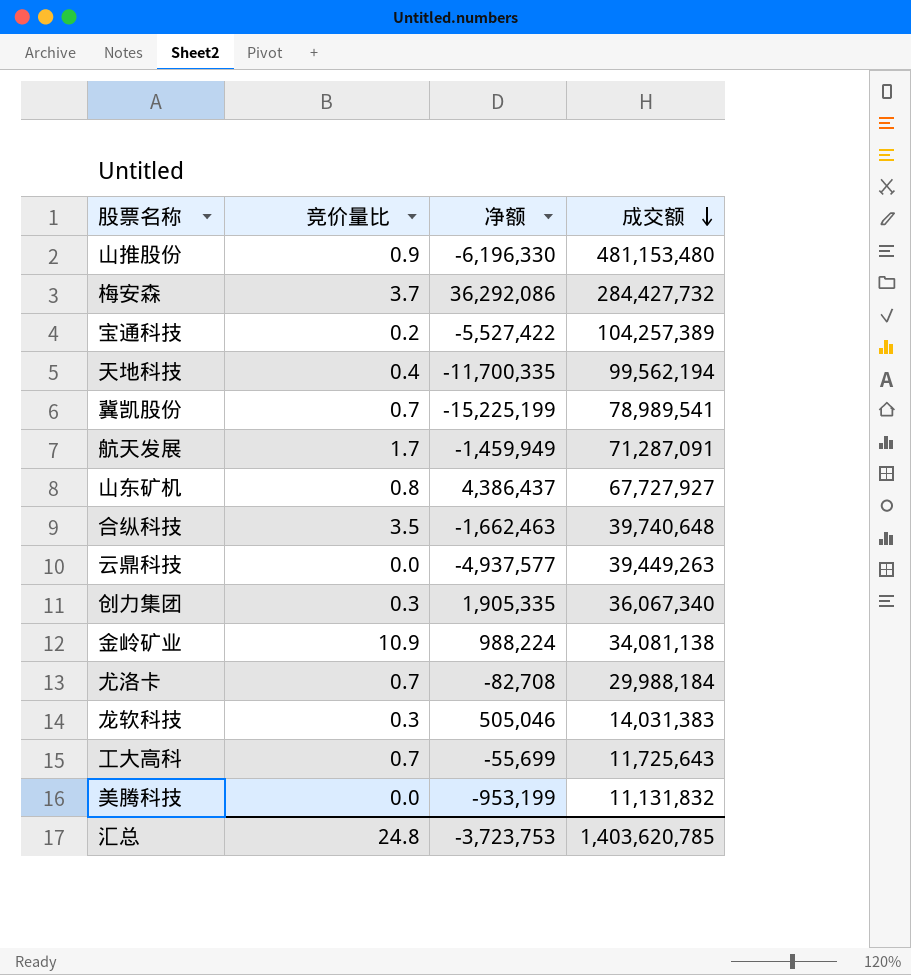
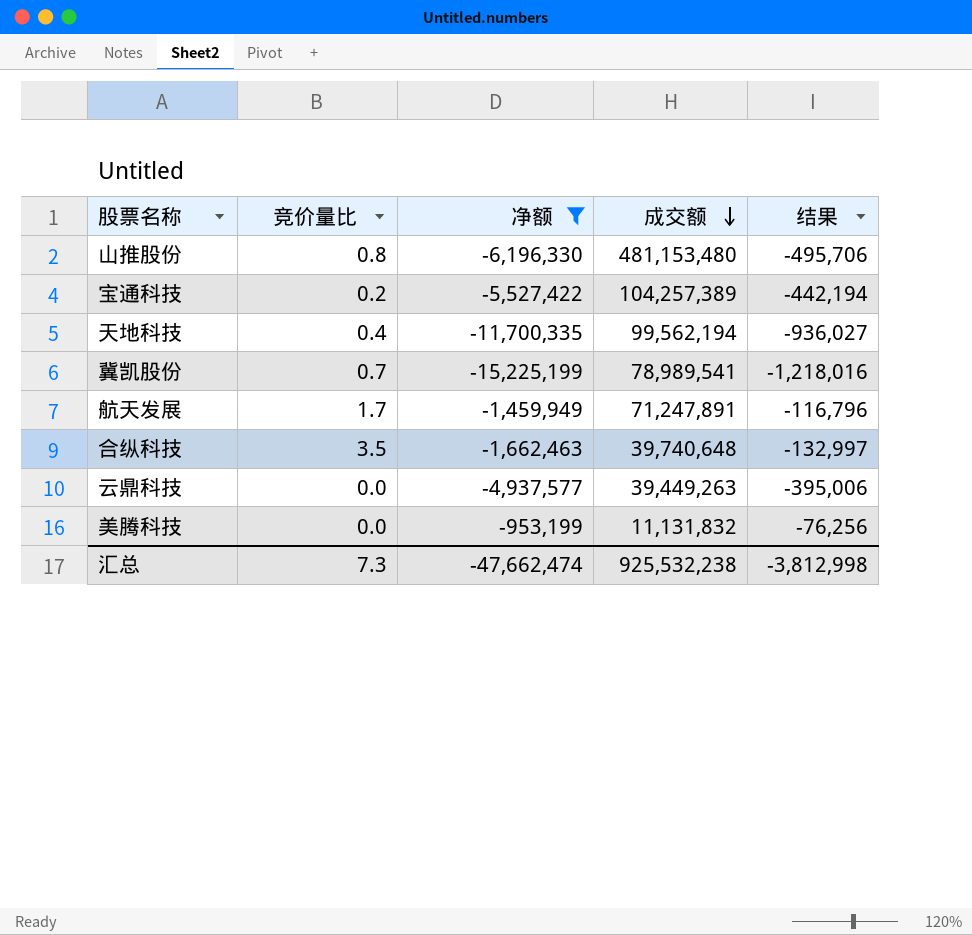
filter: none -> 净额 <= -953,199
column 结果 | formula: none -> [净额] * 0.08
山推股份 | 竞价量比: 0.9 -> 0.8
航天发展 | 成交额: 71,287,091 -> 71,247,891
汇总 | 竞价量比: 24.8 -> 7.3
汇总 | 净额: -3,723,753 -> -47,662,474
汇总 | 成交额: 1,403,620,785 -> 925,532,238

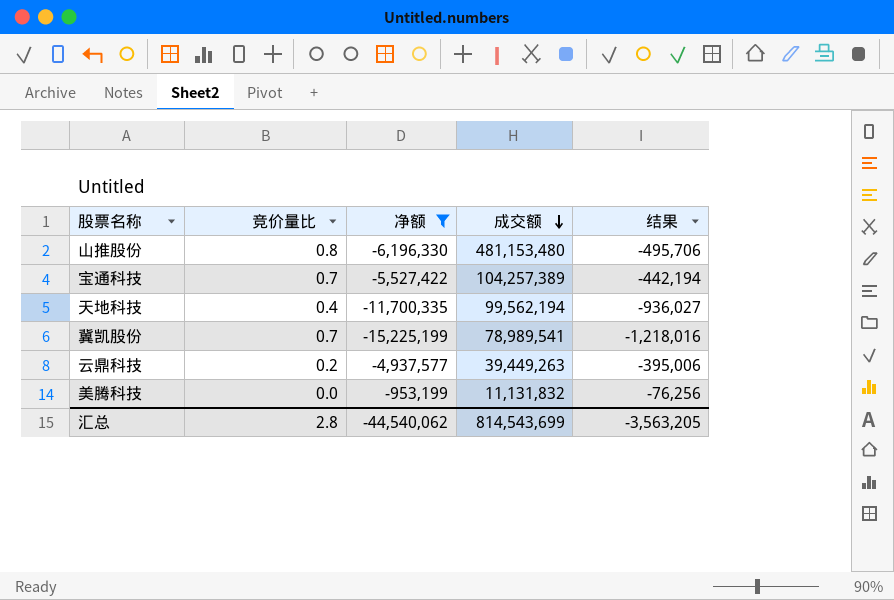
row 航天发展: 1.7 | -1,459,949 | 71,247,891 | -116,796 -> none
row 合纵科技: 3.5 | -1,662,463 | 39,740,648 | -132,997 -> none
宝通科技 | 竞价量比: 0.2 -> 0.7
云鼎科技 | 竞价量比: 0.0 -> 0.2
汇总 | 竞价量比: 7.3 -> 2.8
汇总 | 净额: -47,662,474 -> -44,540,062
汇总 | 成交额: 925,532,238 -> 814,543,699
汇总 | 结果: -3,812,998 -> -3,563,205

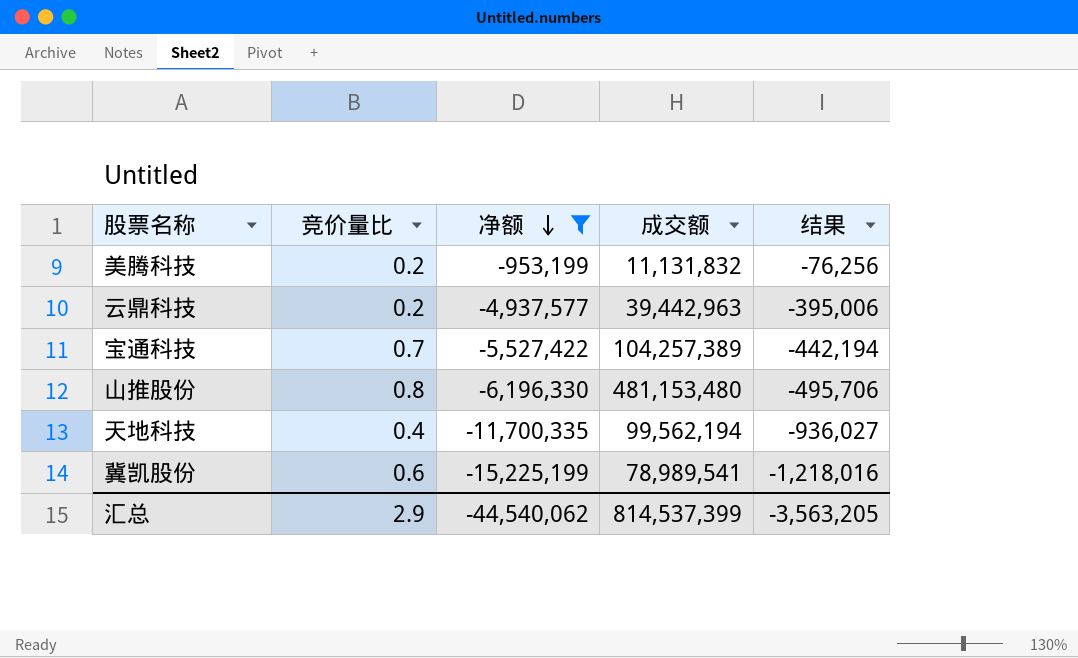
row order: 成交额 descending -> 净额 descending
美腾科技 | 竞价量比: 0.0 -> 0.2
云鼎科技 | 成交额: 39,449,263 -> 39,442,963
冀凯股份 | 竞价量比: 0.7 -> 0.6
汇总 | 竞价量比: 2.8 -> 2.9
汇总 | 成交额: 814,543,699 -> 814,537,399

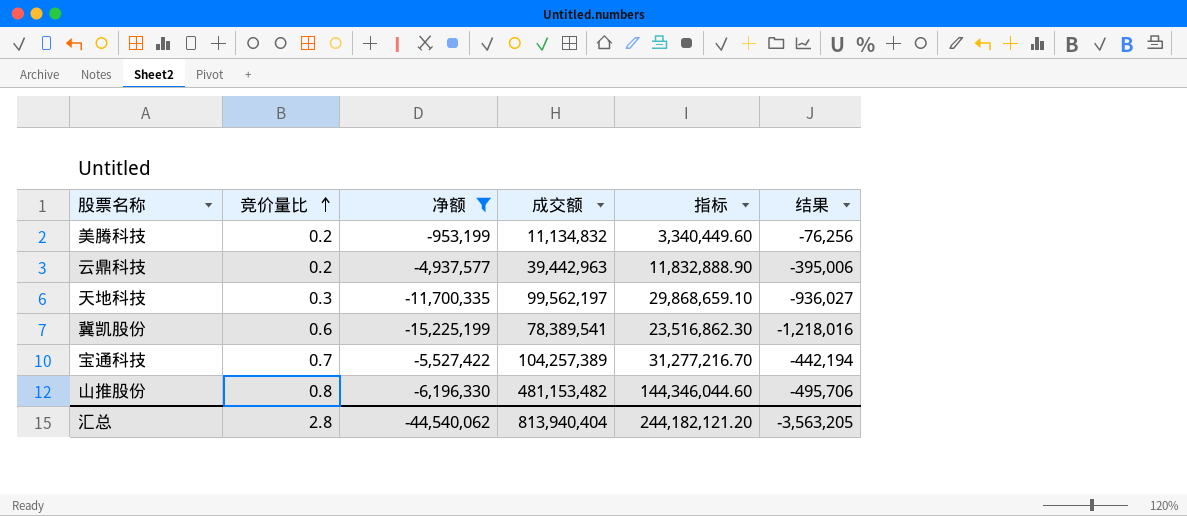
row order: 净额 descending -> 竞价量比 ascending
column 指标 | formula: none -> [成交额] * 0.3
美腾科技 | 成交额: 11,131,832 -> 11,134,832
天地科技 | 竞价量比: 0.4 -> 0.3
天地科技 | 成交额: 99,562,194 -> 99,562,197
冀凯股份 | 成交额: 78,989,541 -> 78,389,541
山推股份 | 成交额: 481,153,480 -> 481,153,482
汇总 | 竞价量比: 2.9 -> 2.8
汇总 | 成交额: 814,537,399 -> 813,940,404

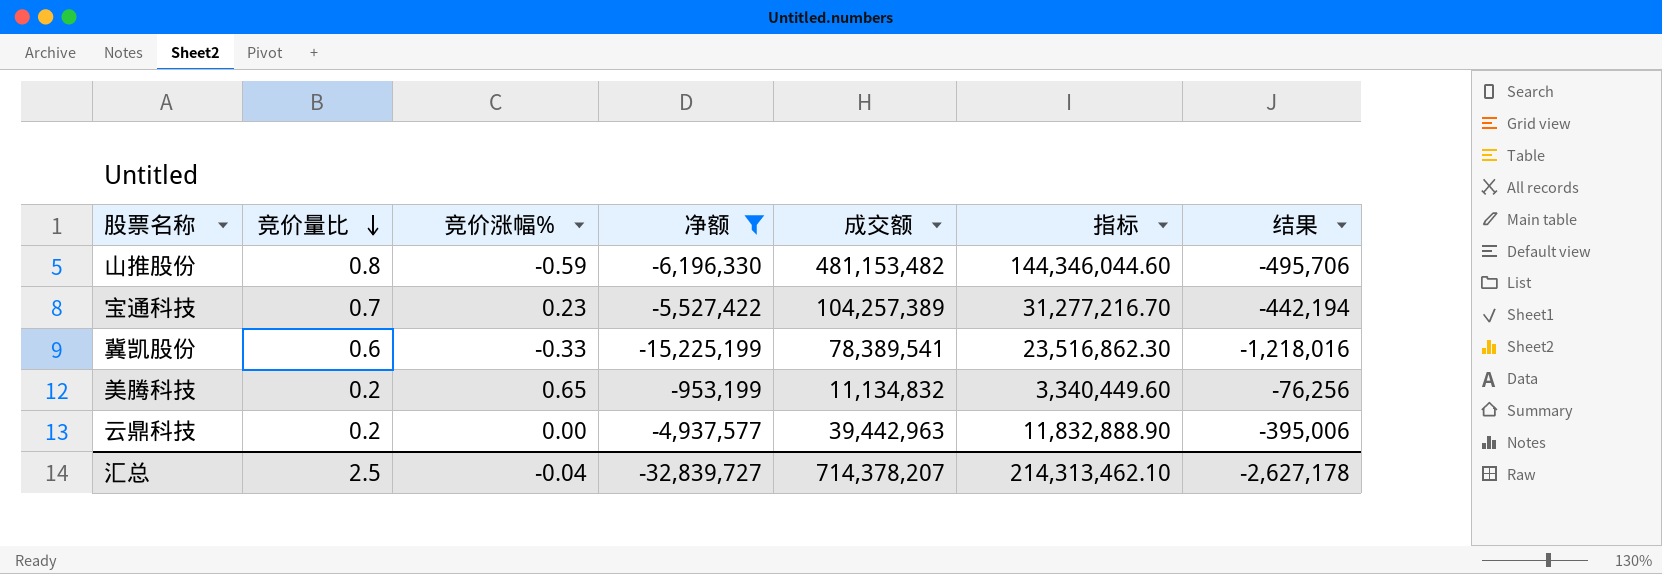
row order: 竞价量比 ascending -> 竞价量比 descending
column 竞价涨幅% | position: none -> 3
row 天地科技: 0.3 | -11,700,335 | 99,562,197 | 29,868,659.10 | -936,027 -> none
汇总 | 竞价量比: 2.8 -> 2.5
汇总 | 净额: -44,540,062 -> -32,839,727
汇总 | 成交额: 813,940,404 -> 714,378,207
汇总 | 指标: 244,182,121.20 -> 214,313,462.10
汇总 | 结果: -3,563,205 -> -2,627,178

